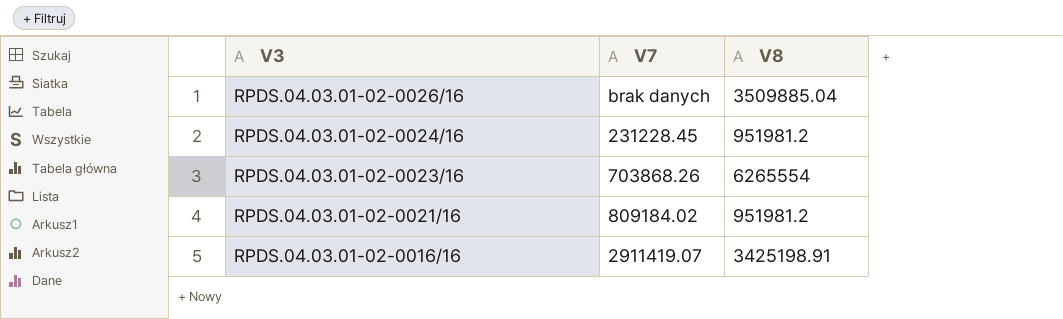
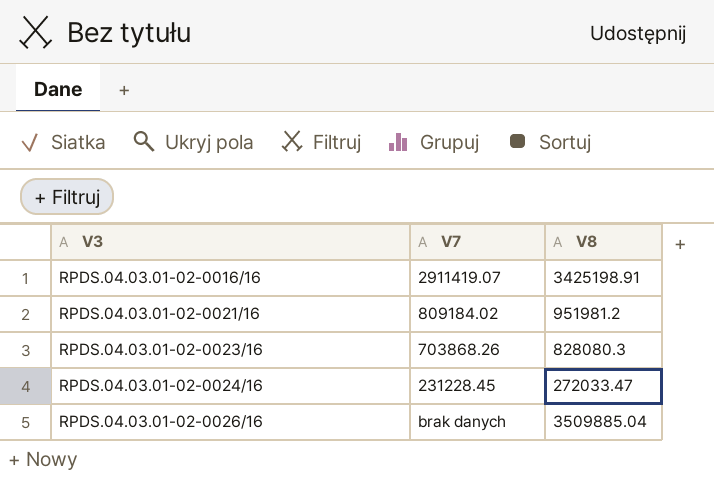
row order: V3 descending -> V3 ascending
RPDS.04.03.01-02-0023/16 | V8: 6265554 -> 828080.3
RPDS.04.03.01-02-0024/16 | V8: 951981.2 -> 272033.47

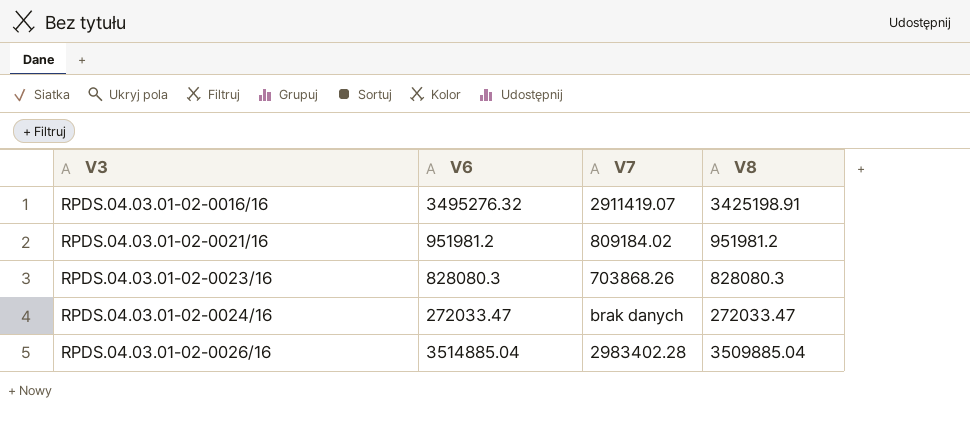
column V6 | position: none -> 2
RPDS.04.03.01-02-0024/16 | V7: 231228.45 -> brak danych
RPDS.04.03.01-02-0026/16 | V7: brak danych -> 2983402.28

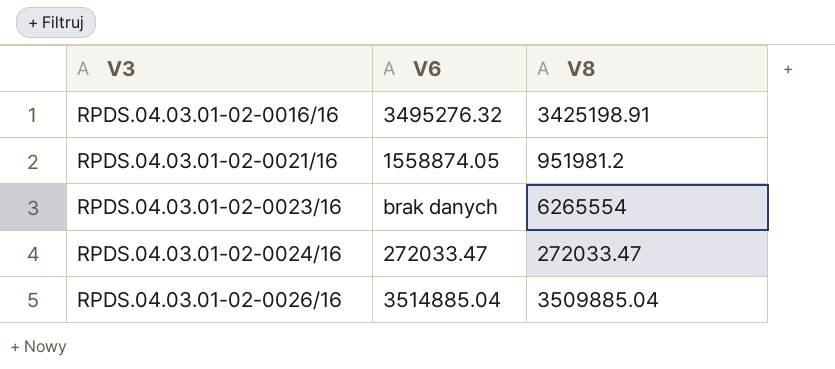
column V7 | position: 3 -> none
RPDS.04.03.01-02-0021/16 | V6: 951981.2 -> 1558874.05
RPDS.04.03.01-02-0023/16 | V6: 828080.3 -> brak danych
RPDS.04.03.01-02-0023/16 | V8: 828080.3 -> 6265554

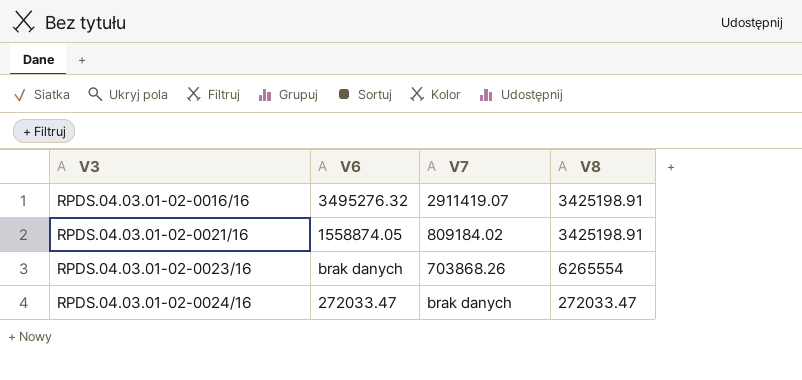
column V7 | position: none -> 3
row RPDS.04.03.01-02-0026/16: 3514885.04 | 3509885.04 -> none
RPDS.04.03.01-02-0021/16 | V8: 951981.2 -> 3425198.91

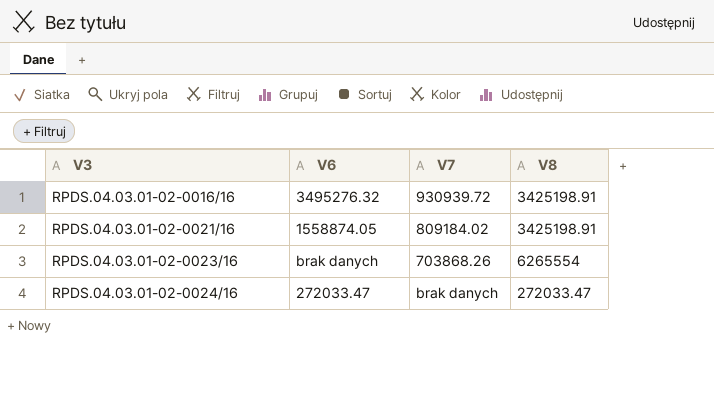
RPDS.04.03.01-02-0016/16 | V7: 2911419.07 -> 930939.72

